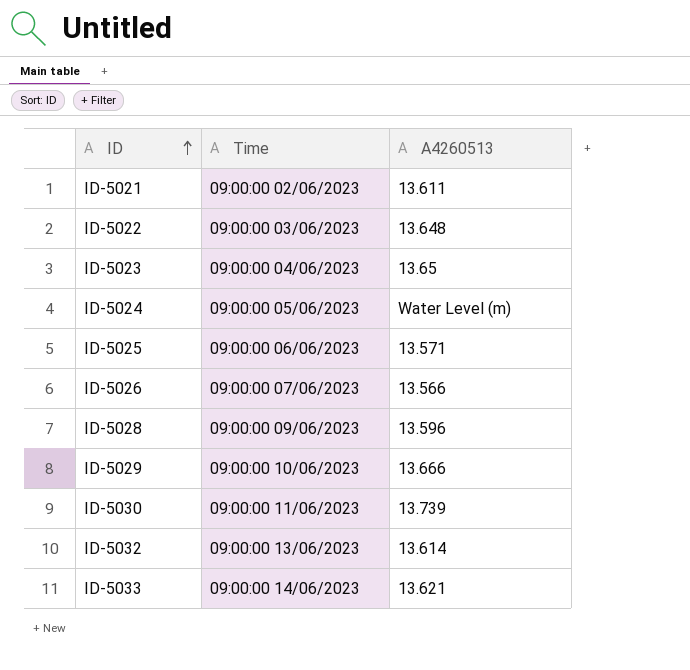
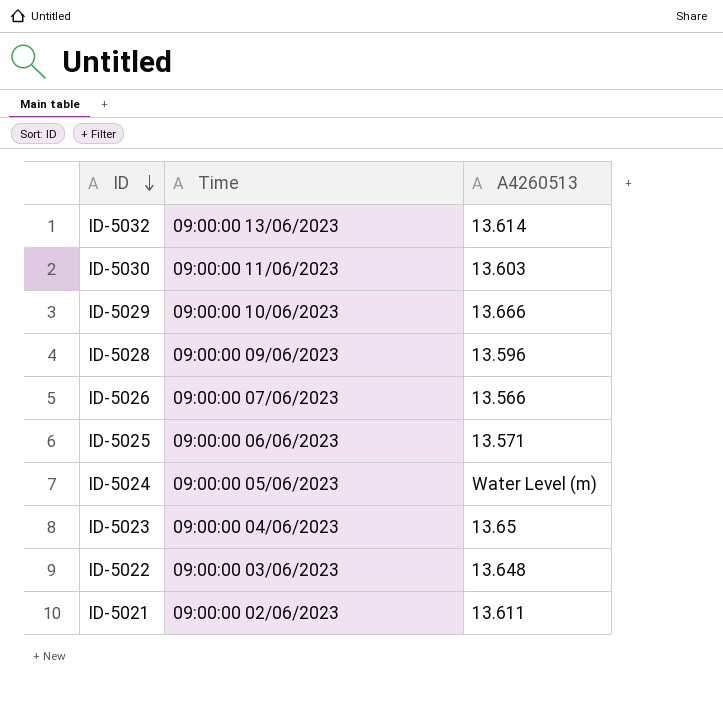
row order: ID ascending -> ID descending
row ID-5033: 09:00:00 14/06/2023 | 13.621 -> none
ID-5030 | A4260513: 13.739 -> 13.603

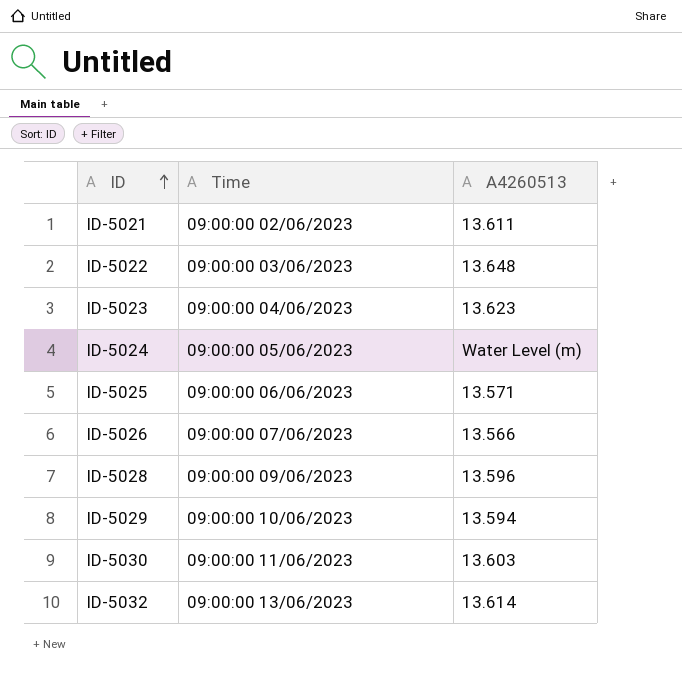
row order: ID descending -> ID ascending
ID-5023 | A4260513: 13.65 -> 13.623
ID-5029 | A4260513: 13.666 -> 13.594

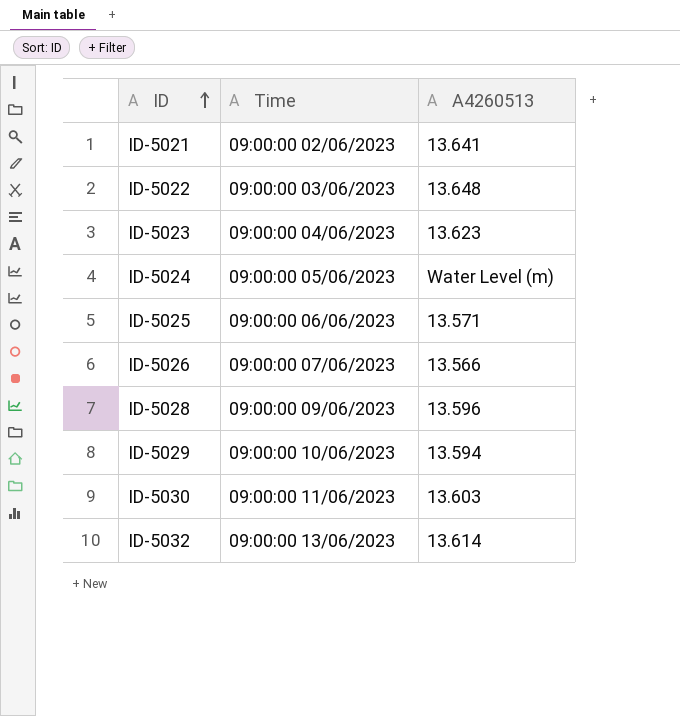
ID-5021 | A4260513: 13.611 -> 13.641

